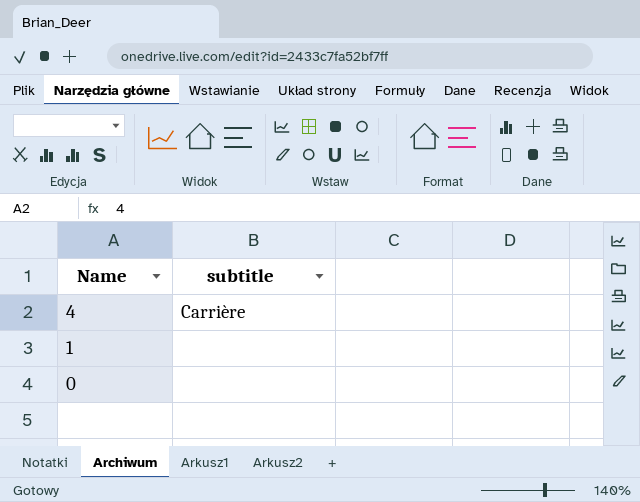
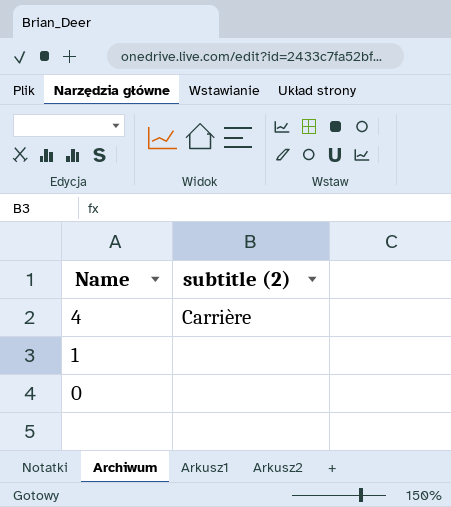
column name: subtitle -> subtitle (2)

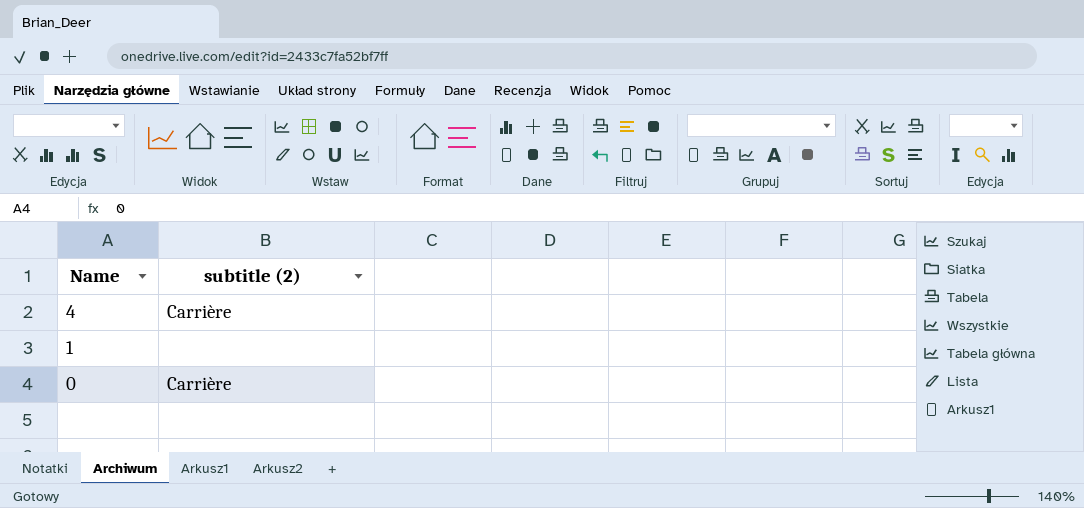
0 | subtitle (2): none -> Carrière

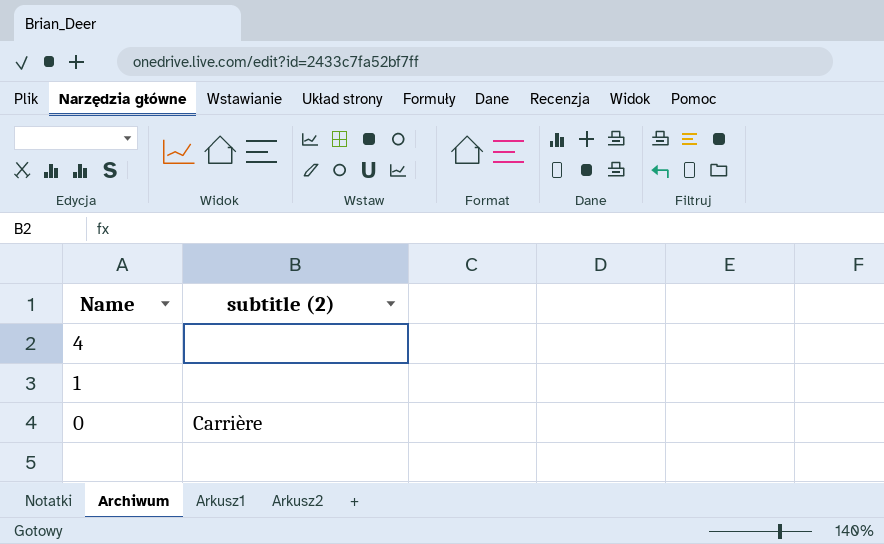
4 | subtitle (2): Carrière -> none

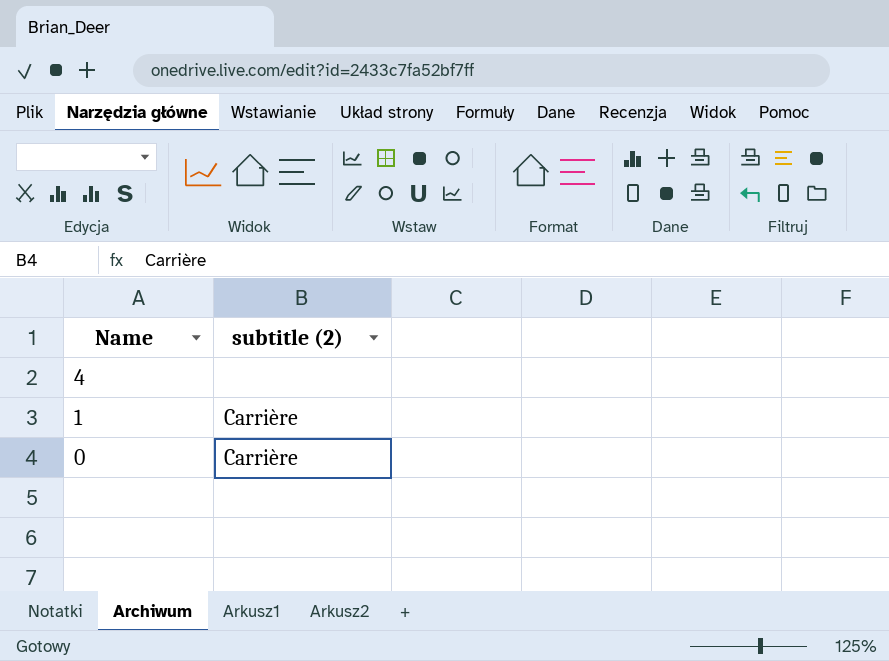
1 | subtitle (2): none -> Carrière

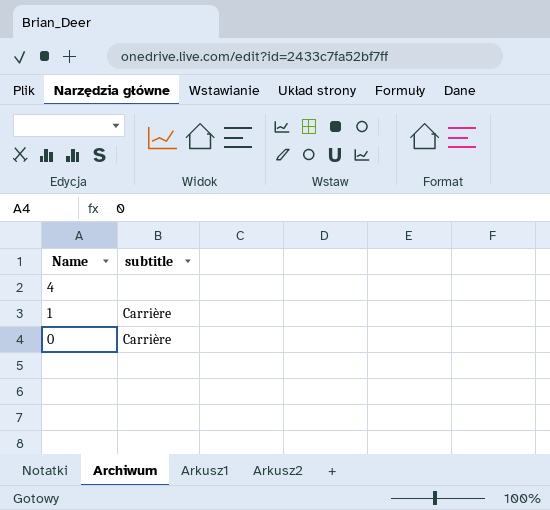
column name: subtitle (2) -> subtitle

